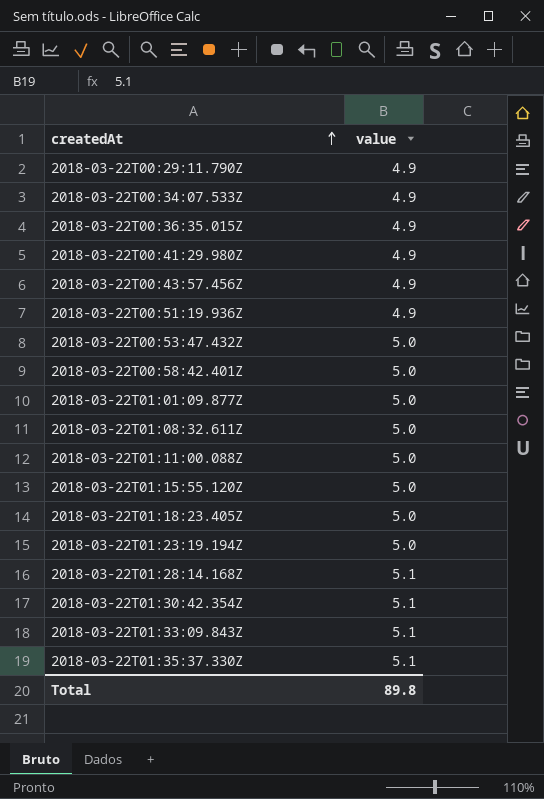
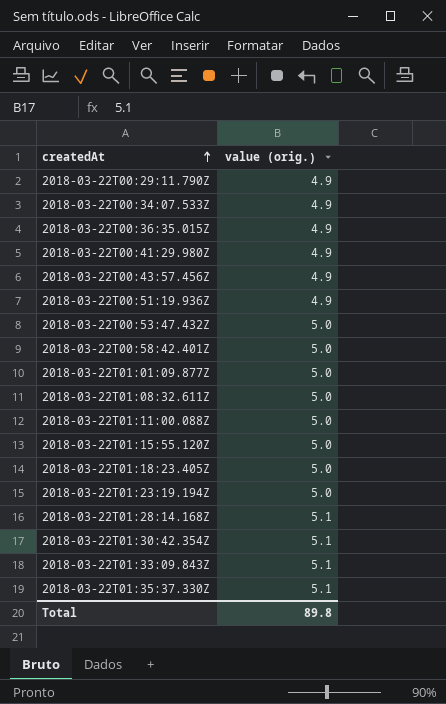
column name: value -> value (orig.)

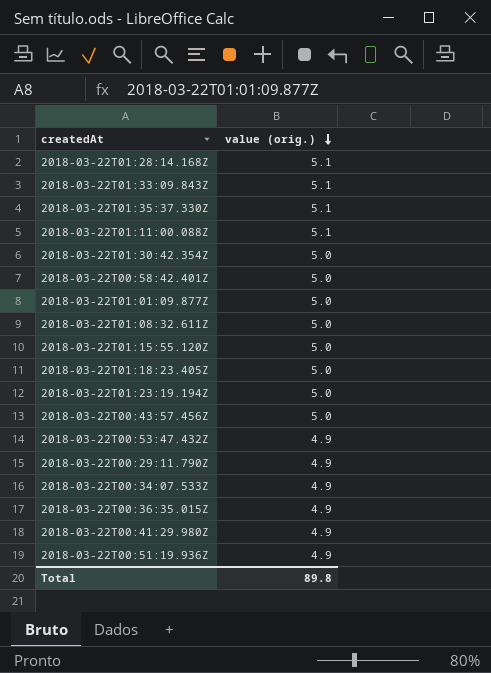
row order: createdAt ascending -> value (orig.) descending
2018-03-22T01:11:00.088Z | value (orig.): 5.0 -> 5.1
2018-03-22T01:30:42.354Z | value (orig.): 5.1 -> 5.0
2018-03-22T00:43:57.456Z | value (orig.): 4.9 -> 5.0
2018-03-22T00:53:47.432Z | value (orig.): 5.0 -> 4.9

